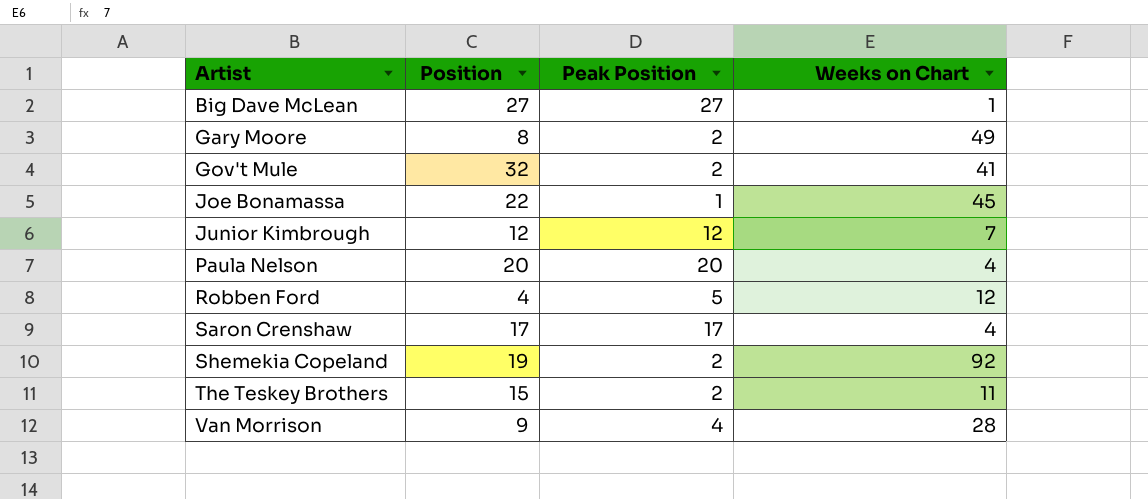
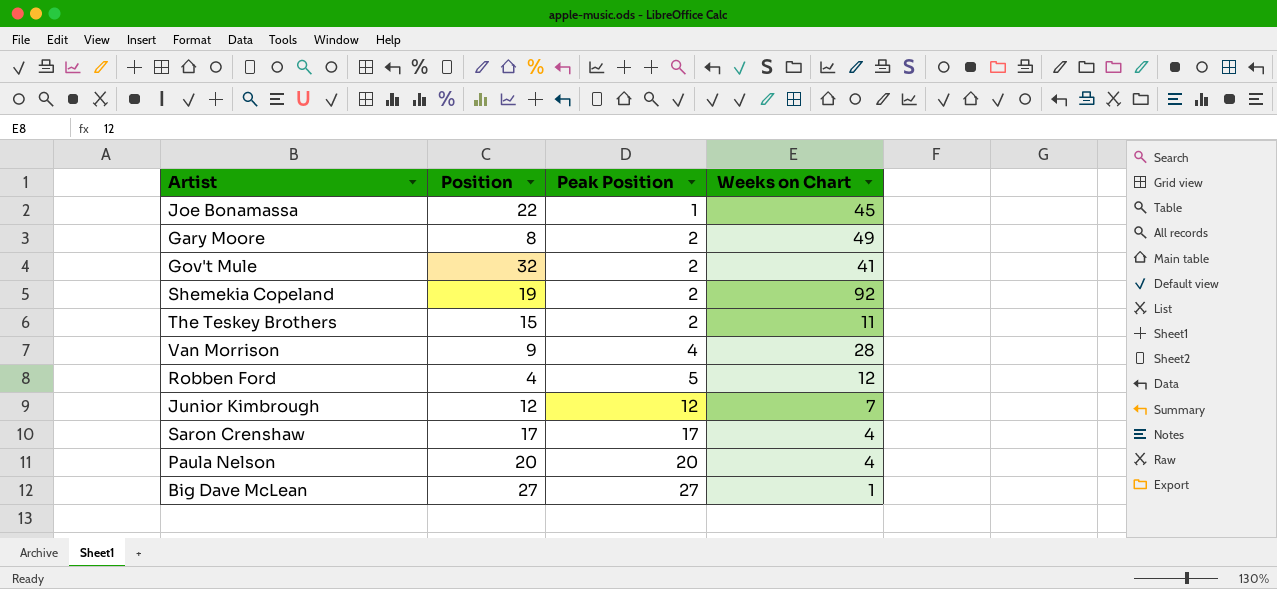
row order: Artist ascending -> Peak Position ascending

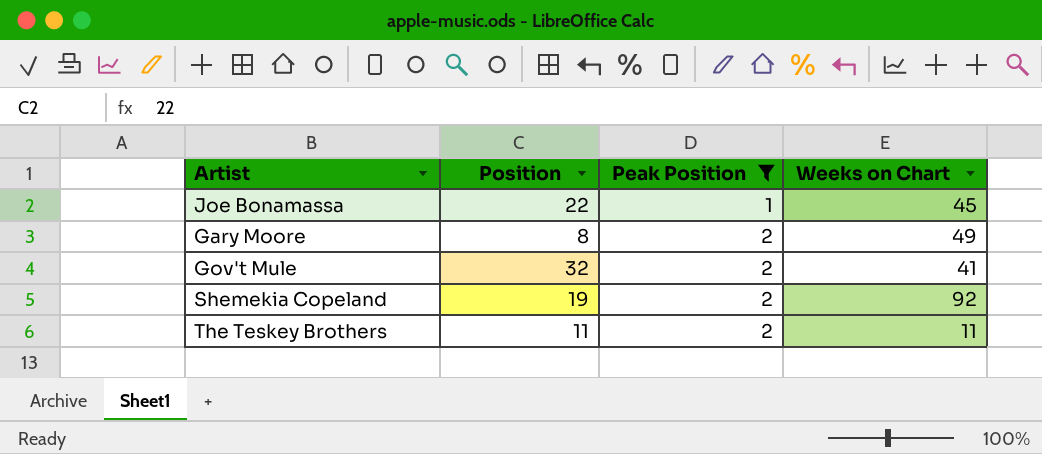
filter: none -> Peak Position <= 2
The Teskey Brothers | Position: 15 -> 11

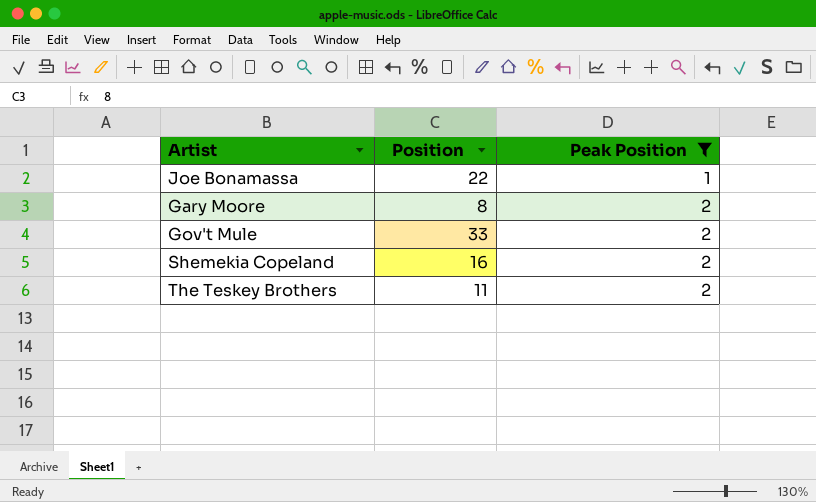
column Weeks on Chart | position: 4 -> none
Gov't Mule | Position: 32 -> 33
Shemekia Copeland | Position: 19 -> 16

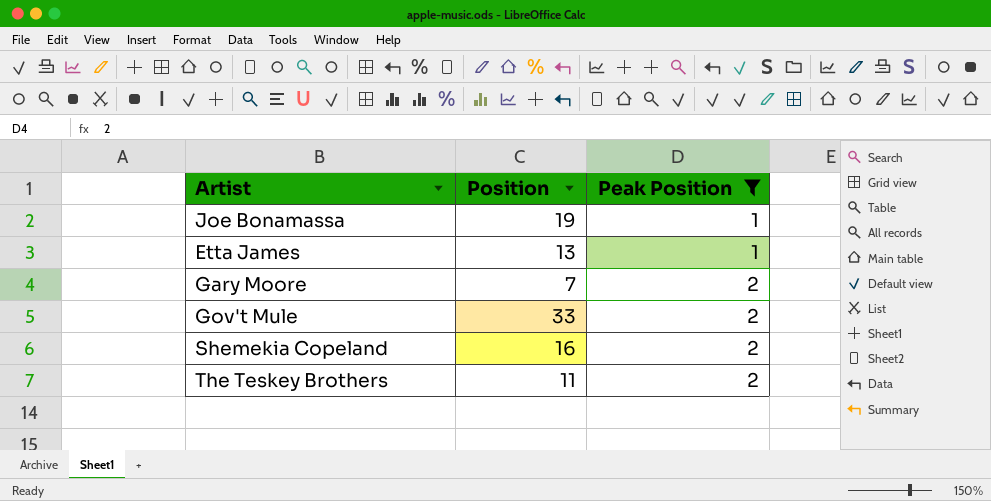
Joe Bonamassa | Position: 22 -> 19
row Etta James: none -> 13 | 1
Gary Moore | Position: 8 -> 7

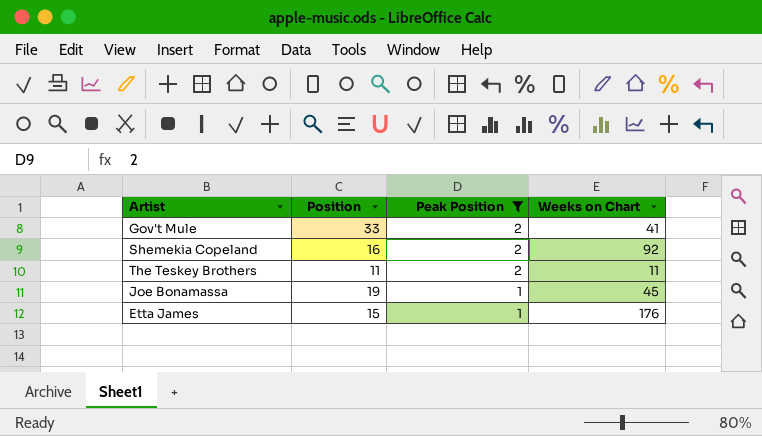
row order: Peak Position ascending -> Peak Position descending
column Weeks on Chart | position: none -> 4
row Gary Moore: 7 | 2 -> none
Etta James | Position: 13 -> 15

